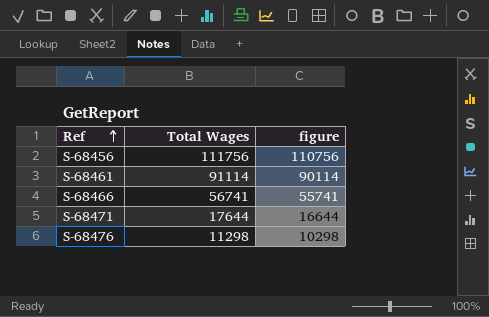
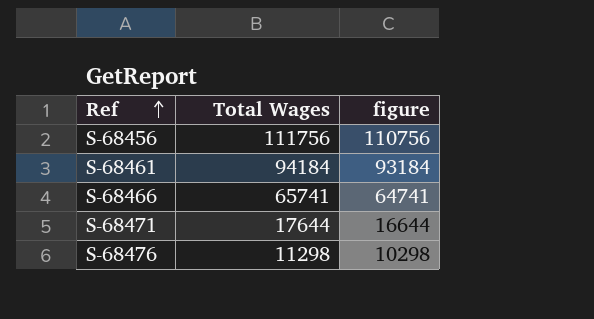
S-68461 | Total Wages: 91114 -> 94184
S-68461 | figure: 90114 -> 93184
S-68466 | Total Wages: 56741 -> 65741
S-68466 | figure: 55741 -> 64741

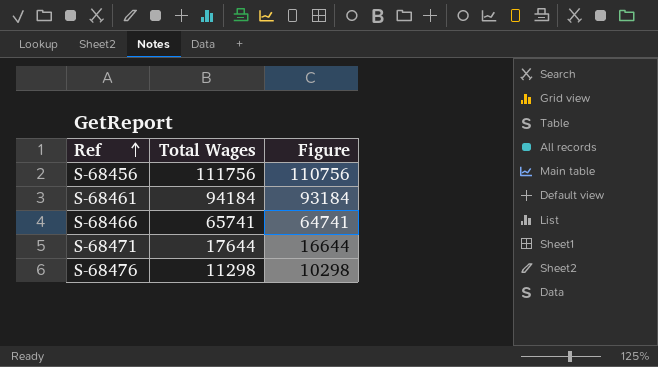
column name: figure -> Figure

